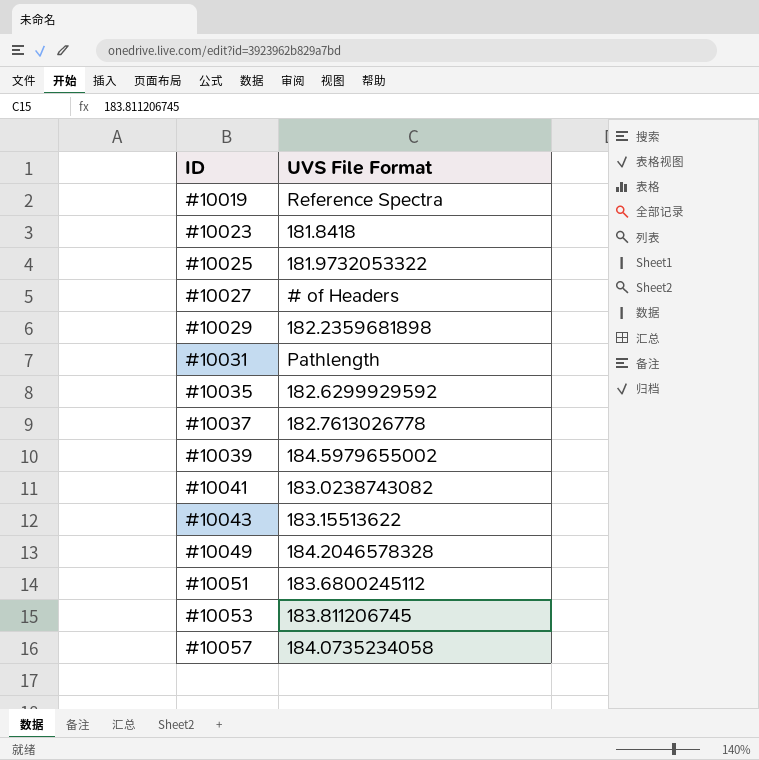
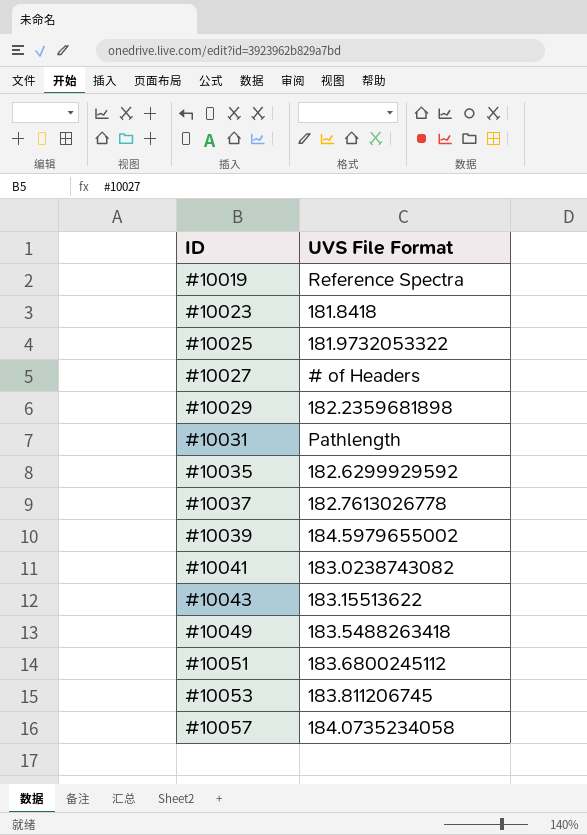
#10049 | UVS File Format: 184.2046578328 -> 183.5488263418

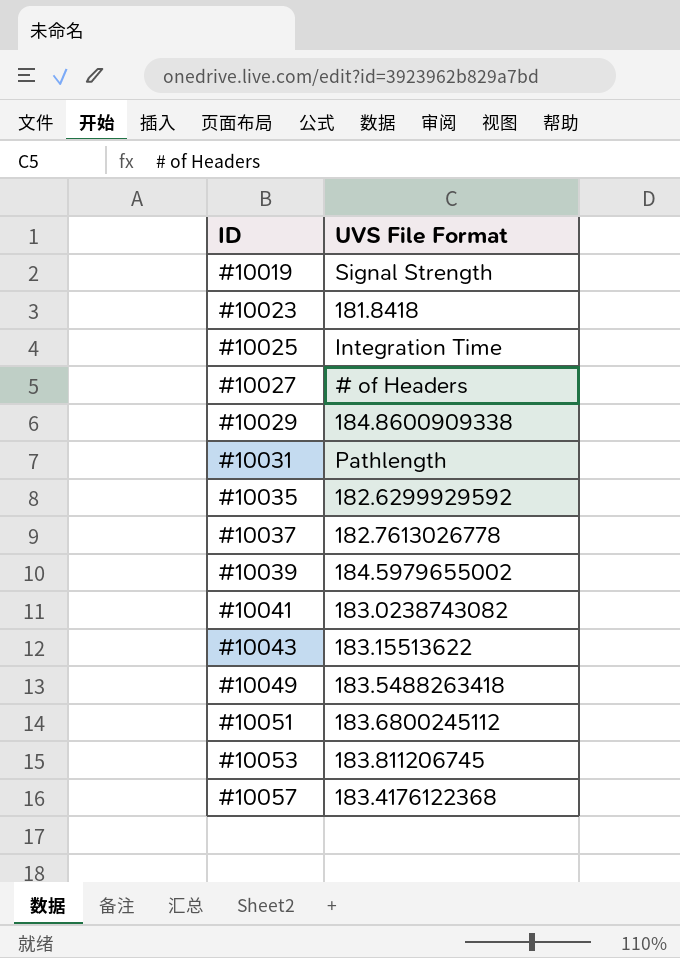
#10019 | UVS File Format: Reference Spectra -> Signal Strength
#10025 | UVS File Format: 181.9732053322 -> Integration Time
#10029 | UVS File Format: 182.2359681898 -> 184.8600909338
#10057 | UVS File Format: 184.0735234058 -> 183.4176122368

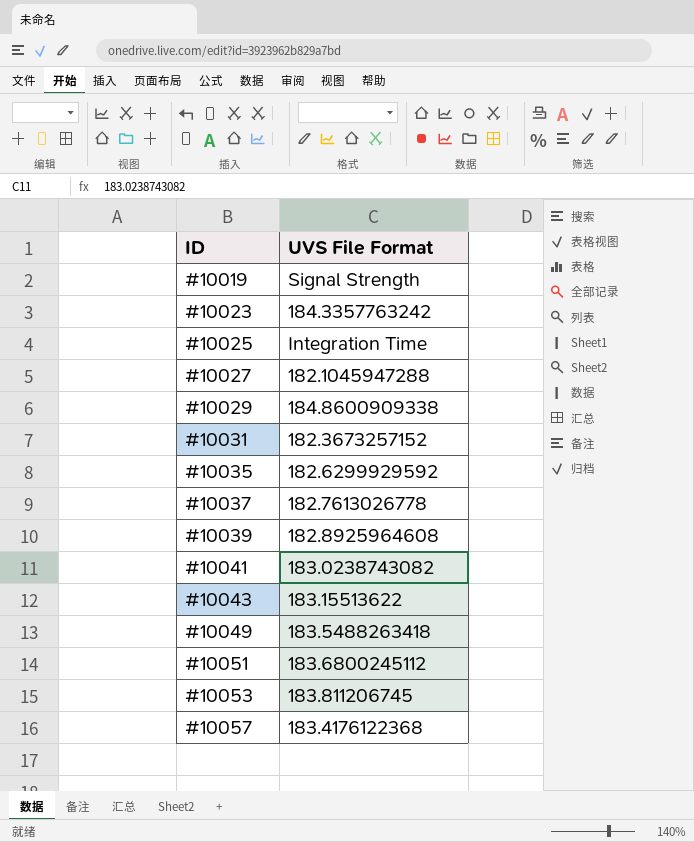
#10023 | UVS File Format: 181.8418 -> 184.3357763242
#10027 | UVS File Format: # of Headers -> 182.1045947288
#10031 | UVS File Format: Pathlength -> 182.3673257152
#10039 | UVS File Format: 184.5979655002 -> 182.8925964608

